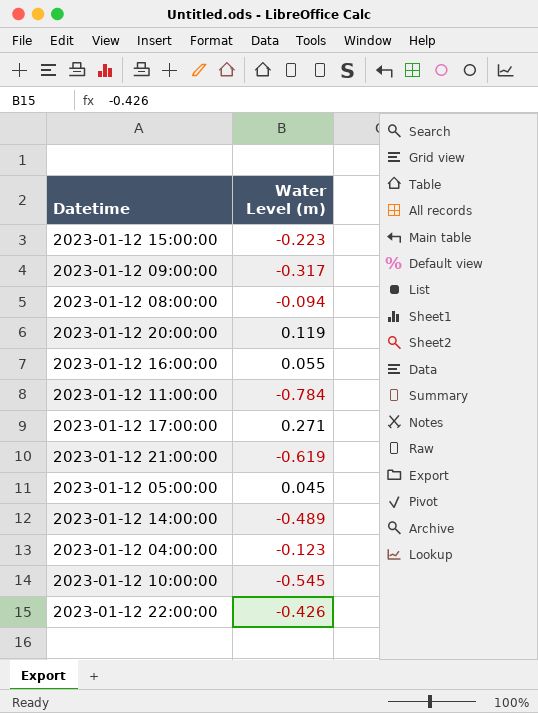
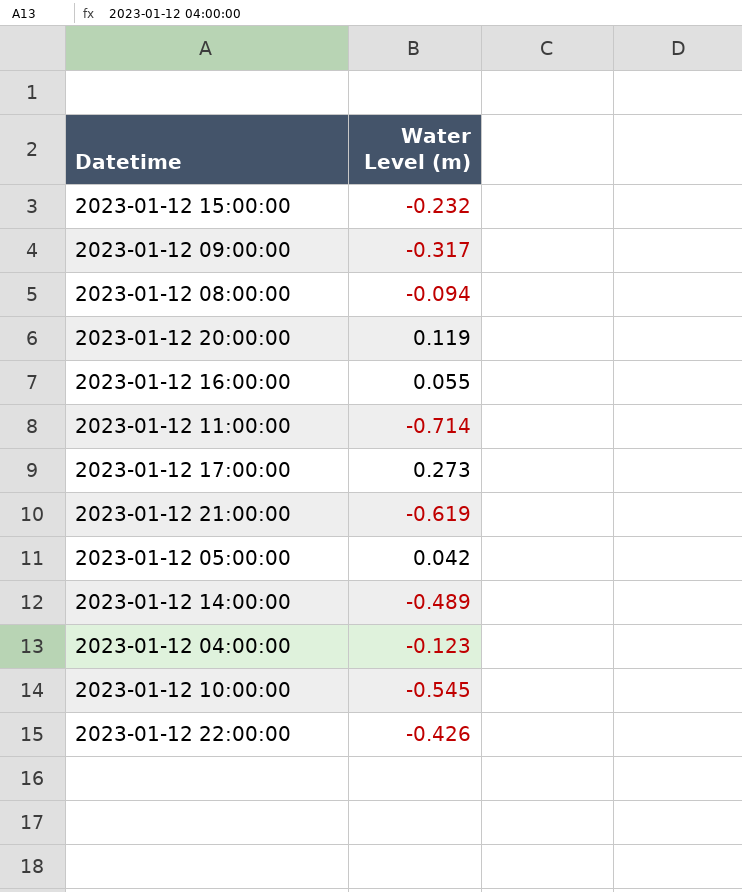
2023-01-12 15:00:00 | Water Level (m): -0.223 -> -0.232
2023-01-12 11:00:00 | Water Level (m): -0.784 -> -0.714
2023-01-12 17:00:00 | Water Level (m): 0.271 -> 0.273
2023-01-12 05:00:00 | Water Level (m): 0.045 -> 0.042

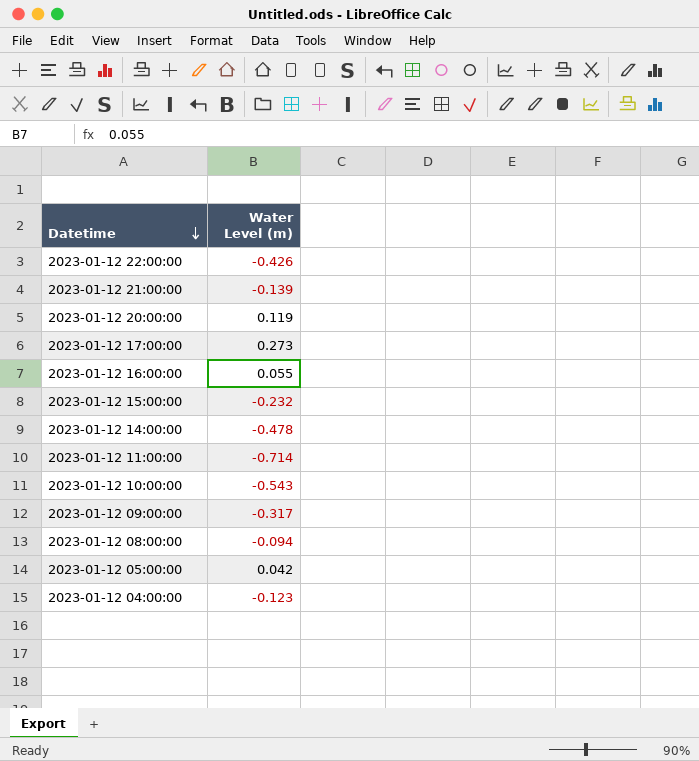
row order: none -> Datetime descending
2023-01-12 21:00:00 | Water Level (m): -0.619 -> -0.139
2023-01-12 14:00:00 | Water Level (m): -0.489 -> -0.478
2023-01-12 10:00:00 | Water Level (m): -0.545 -> -0.543

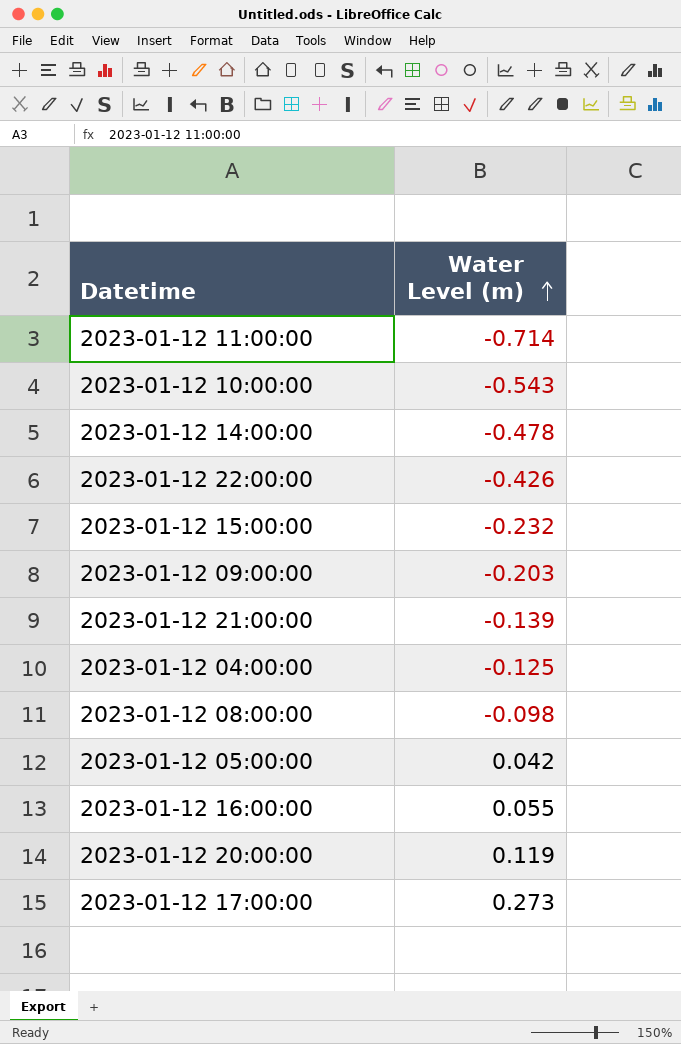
row order: Datetime descending -> Water Level (m) ascending
2023-01-12 09:00:00 | Water Level (m): -0.317 -> -0.203
2023-01-12 04:00:00 | Water Level (m): -0.123 -> -0.125
2023-01-12 08:00:00 | Water Level (m): -0.094 -> -0.098

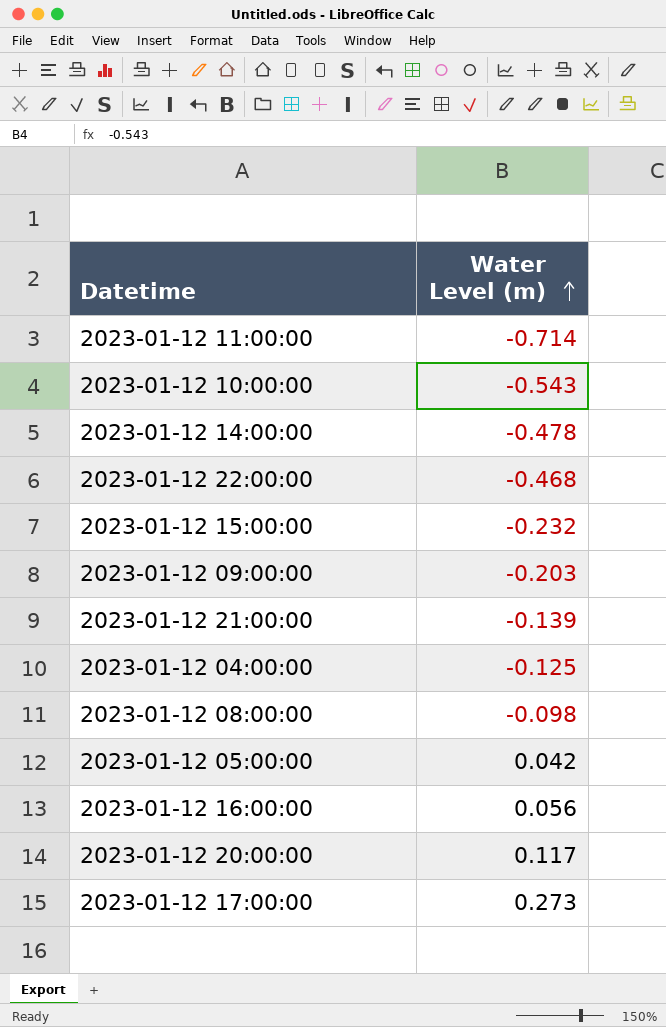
2023-01-12 22:00:00 | Water Level (m): -0.426 -> -0.468
2023-01-12 16:00:00 | Water Level (m): 0.055 -> 0.056
2023-01-12 20:00:00 | Water Level (m): 0.119 -> 0.117

